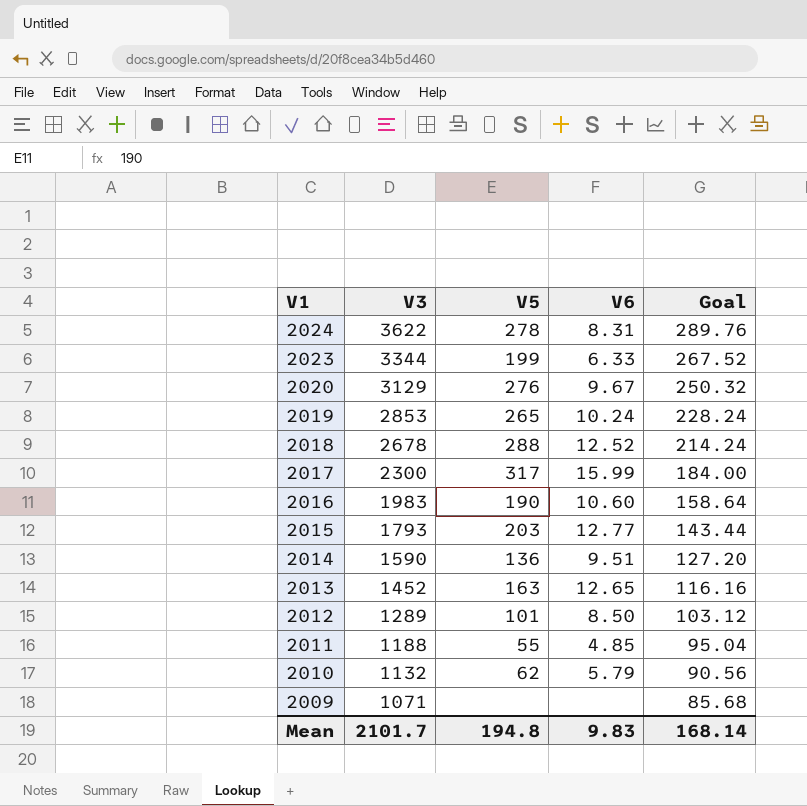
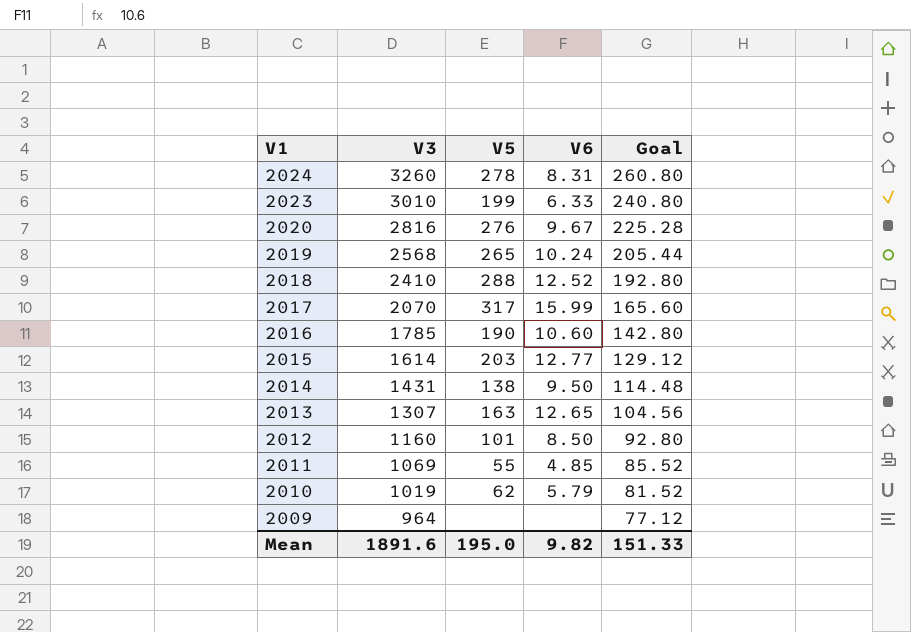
2024 | V3: 3622 -> 3260
2024 | Goal: 289.76 -> 260.80
2023 | V3: 3344 -> 3010
2023 | Goal: 267.52 -> 240.80
2020 | V3: 3129 -> 2816
2020 | Goal: 250.32 -> 225.28
2019 | V3: 2853 -> 2568
2019 | Goal: 228.24 -> 205.44
2018 | V3: 2678 -> 2410
2018 | Goal: 214.24 -> 192.80
2017 | V3: 2300 -> 2070
2017 | Goal: 184.00 -> 165.60
2016 | V3: 1983 -> 1785
2016 | Goal: 158.64 -> 142.80
2015 | V3: 1793 -> 1614
2015 | Goal: 143.44 -> 129.12
2014 | V3: 1590 -> 1431
2014 | V5: 136 -> 138
2014 | V6: 9.51 -> 9.50
2014 | Goal: 127.20 -> 114.48
2013 | V3: 1452 -> 1307
2013 | Goal: 116.16 -> 104.56
2012 | V3: 1289 -> 1160
2012 | Goal: 103.12 -> 92.80
2011 | V3: 1188 -> 1069
2011 | Goal: 95.04 -> 85.52
2010 | V3: 1132 -> 1019
2010 | Goal: 90.56 -> 81.52
2009 | V3: 1071 -> 964
2009 | Goal: 85.68 -> 77.12
Mean | V3: 2101.7 -> 1891.6
Mean | V5: 194.8 -> 195.0
Mean | V6: 9.83 -> 9.82
Mean | Goal: 168.14 -> 151.33

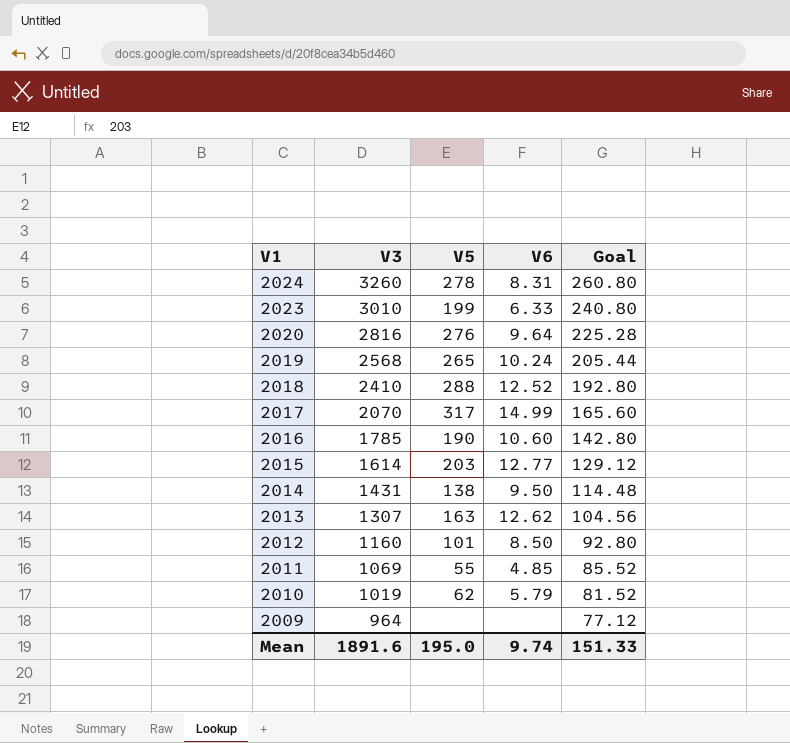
2020 | V6: 9.67 -> 9.64
2017 | V6: 15.99 -> 14.99
2013 | V6: 12.65 -> 12.62
Mean | V6: 9.82 -> 9.74

